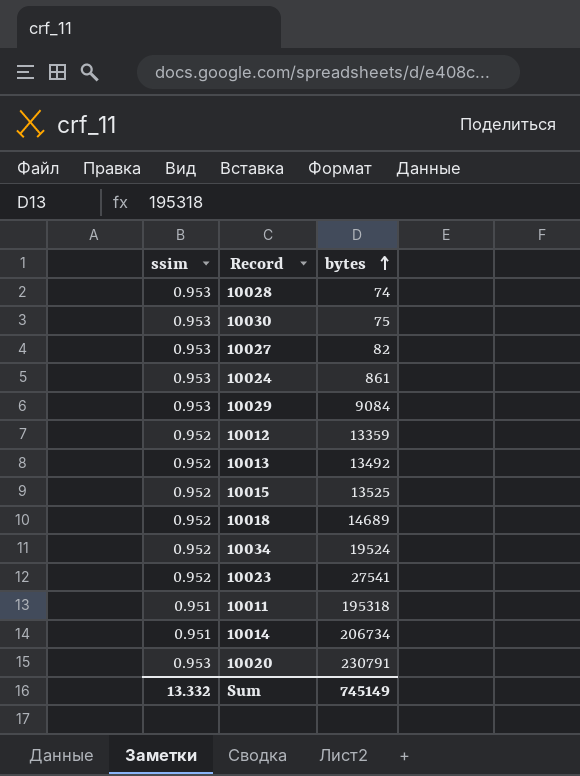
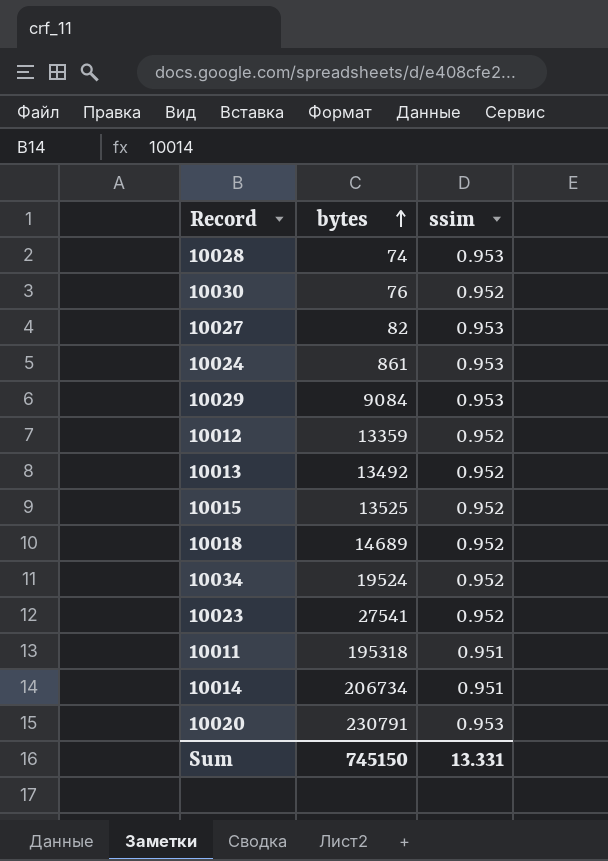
column ssim | position: 1 -> 3
10030 | bytes: 75 -> 76
10030 | ssim: 0.953 -> 0.952
Sum | bytes: 745149 -> 745150
Sum | ssim: 13.332 -> 13.331

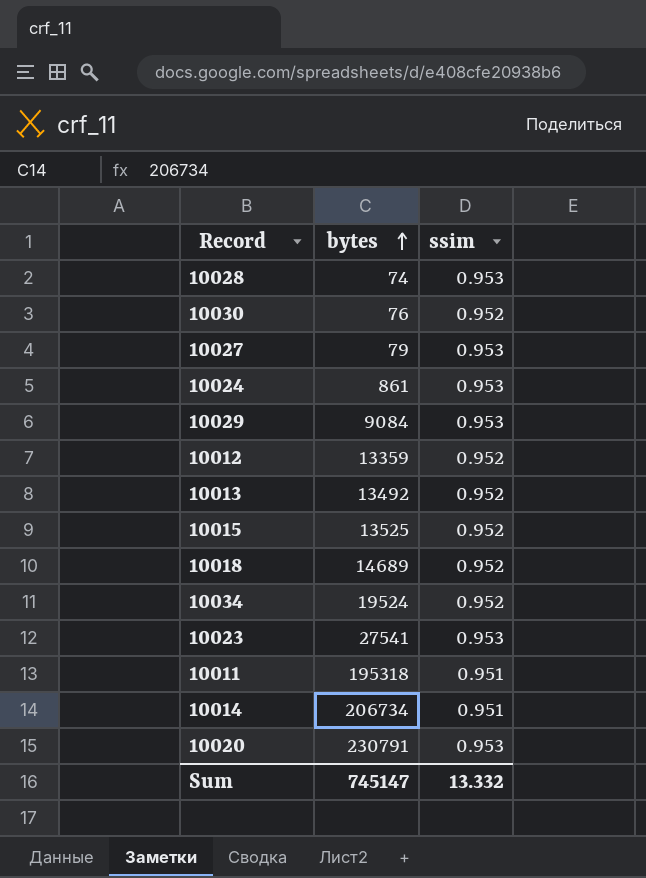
10027 | bytes: 82 -> 79
10023 | ssim: 0.952 -> 0.953
Sum | bytes: 745150 -> 745147
Sum | ssim: 13.331 -> 13.332

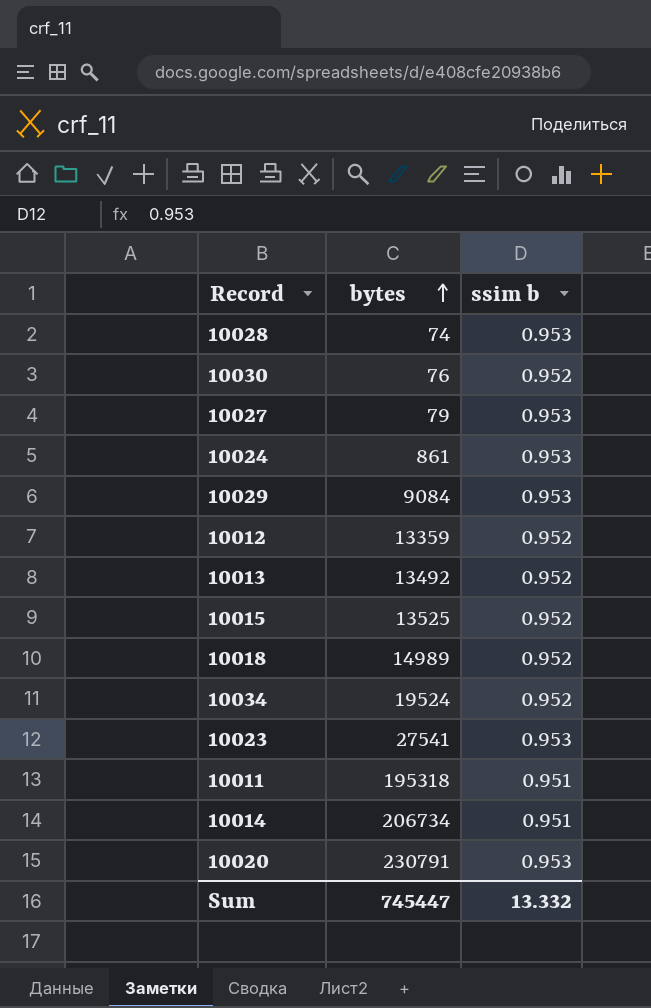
column name: ssim -> ssim b
10018 | bytes: 14689 -> 14989
Sum | bytes: 745147 -> 745447

